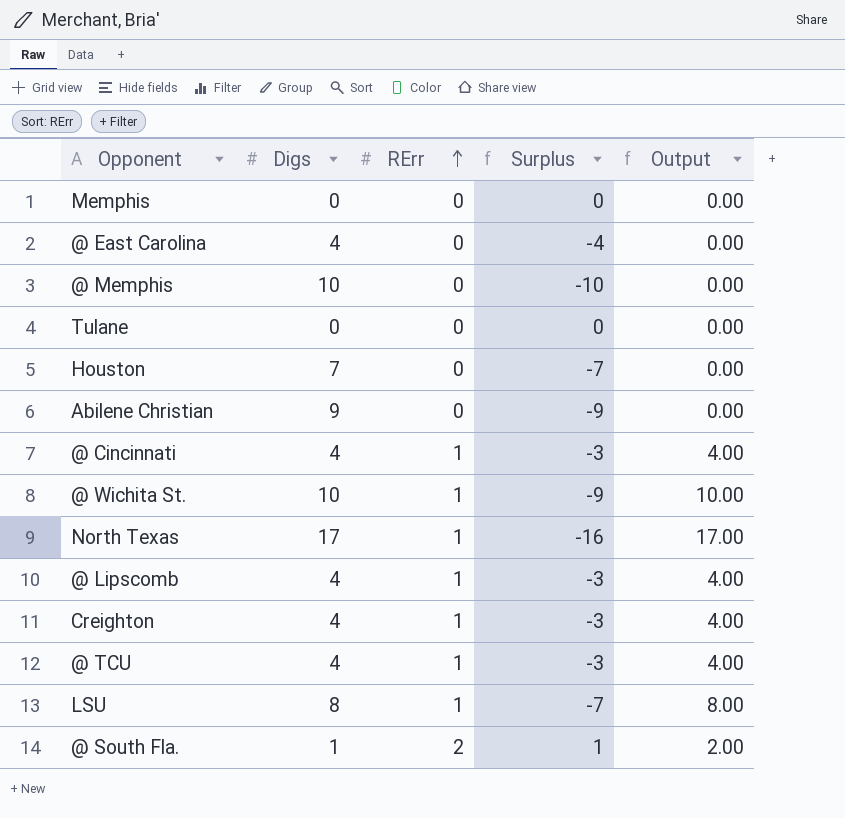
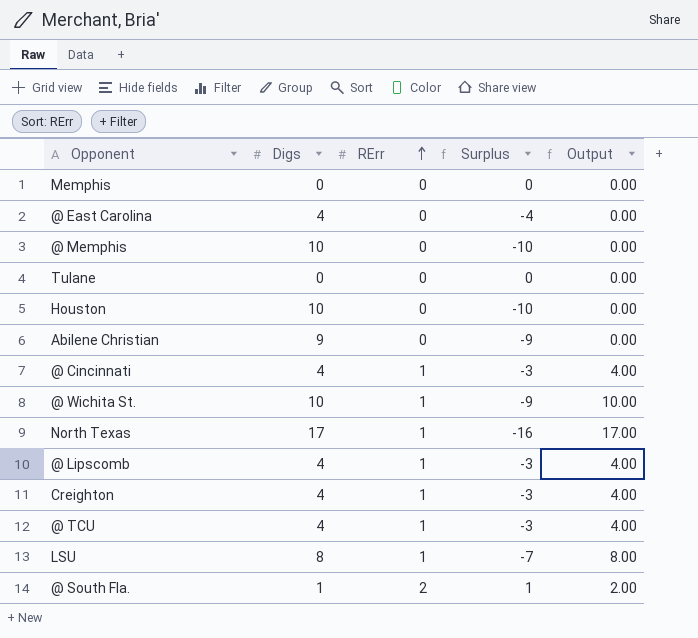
Houston | Digs: 7 -> 10
Houston | Surplus: -7 -> -10

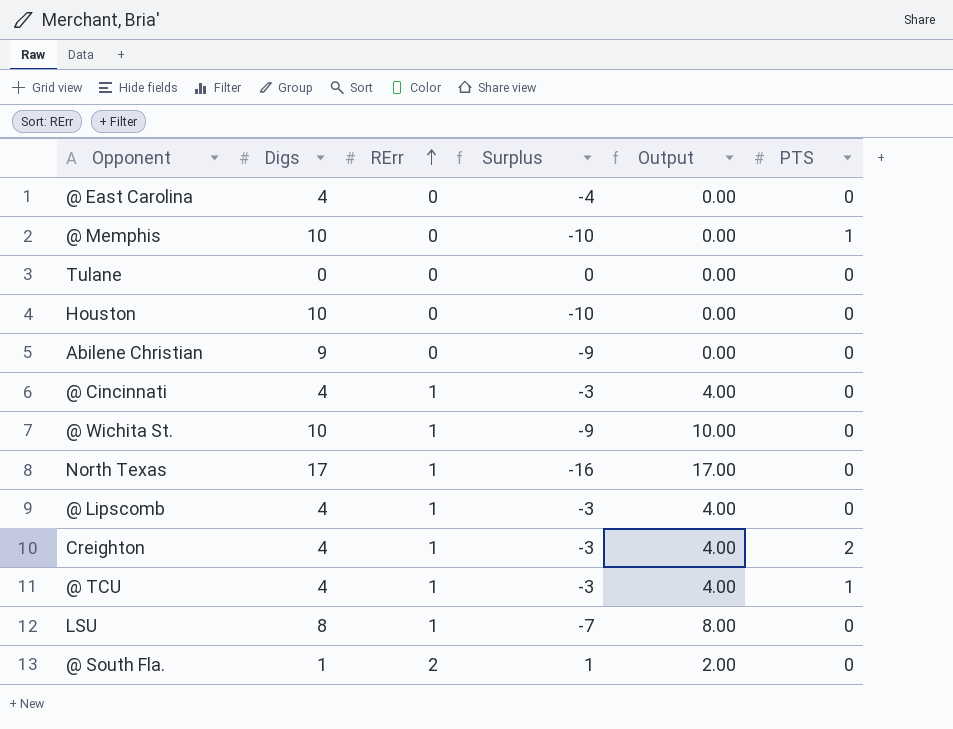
column PTS | position: none -> 6
row Memphis: 0 | 0 | 0 | 0.00 -> none

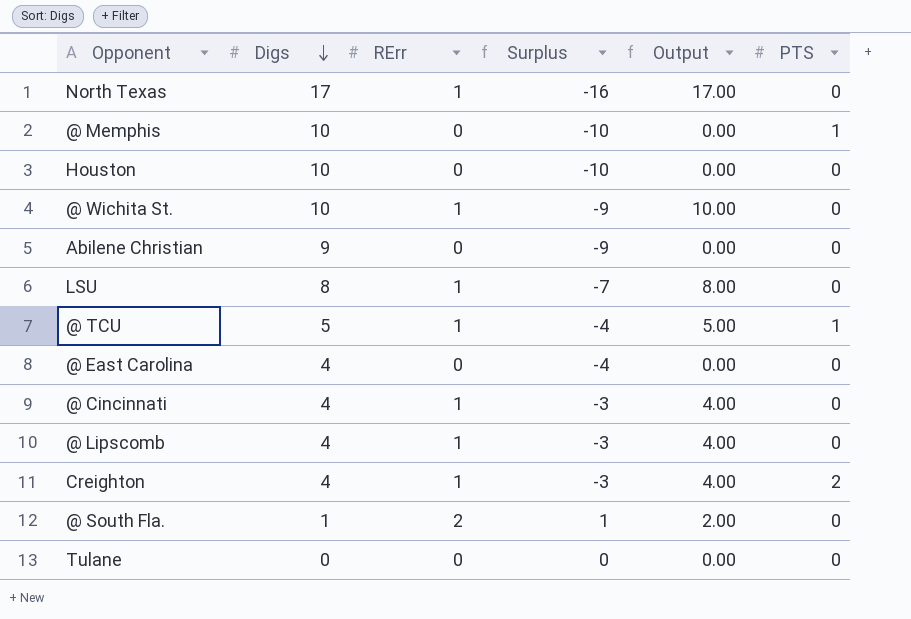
row order: RErr ascending -> Digs descending
@ TCU | Digs: 4 -> 5
@ TCU | Surplus: -3 -> -4
@ TCU | Output: 4.00 -> 5.00

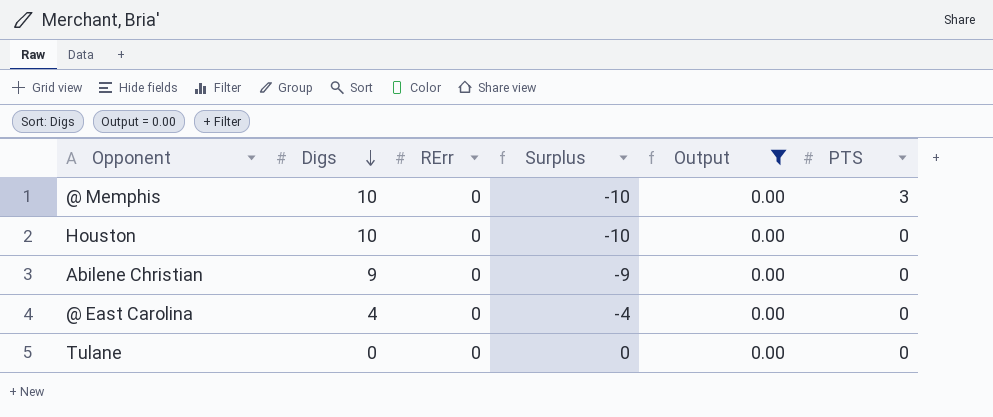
filter: none -> Output = 0.00
@ Memphis | PTS: 1 -> 3

